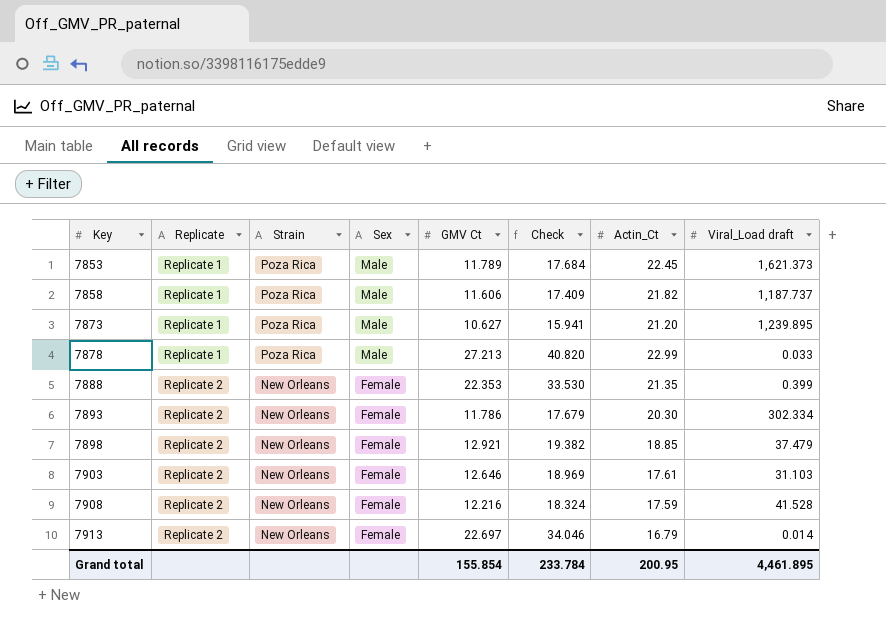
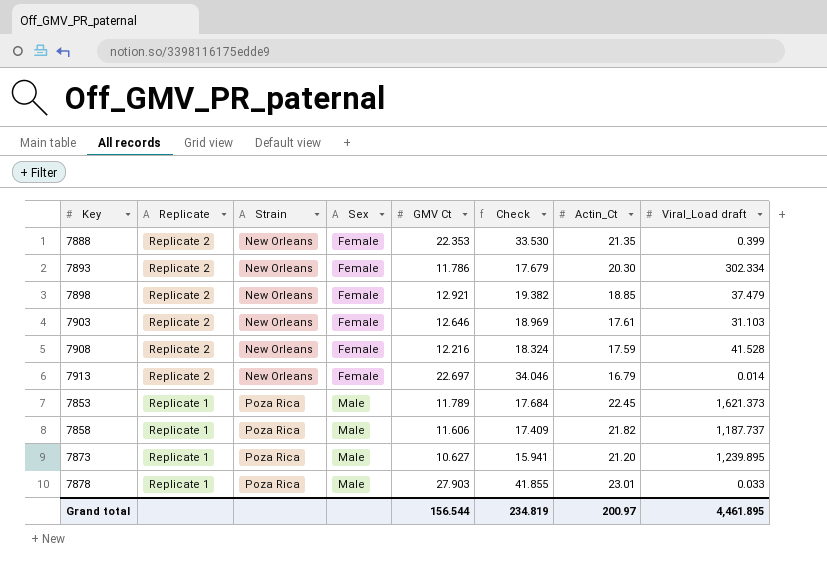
row order: Key ascending -> Replicate descending
7878 | GMV Ct: 27.213 -> 27.903
7878 | Check: 40.820 -> 41.855
7878 | Actin_Ct: 22.99 -> 23.01
Grand total | GMV Ct: 155.854 -> 156.544
Grand total | Check: 233.784 -> 234.819
Grand total | Actin_Ct: 200.95 -> 200.97

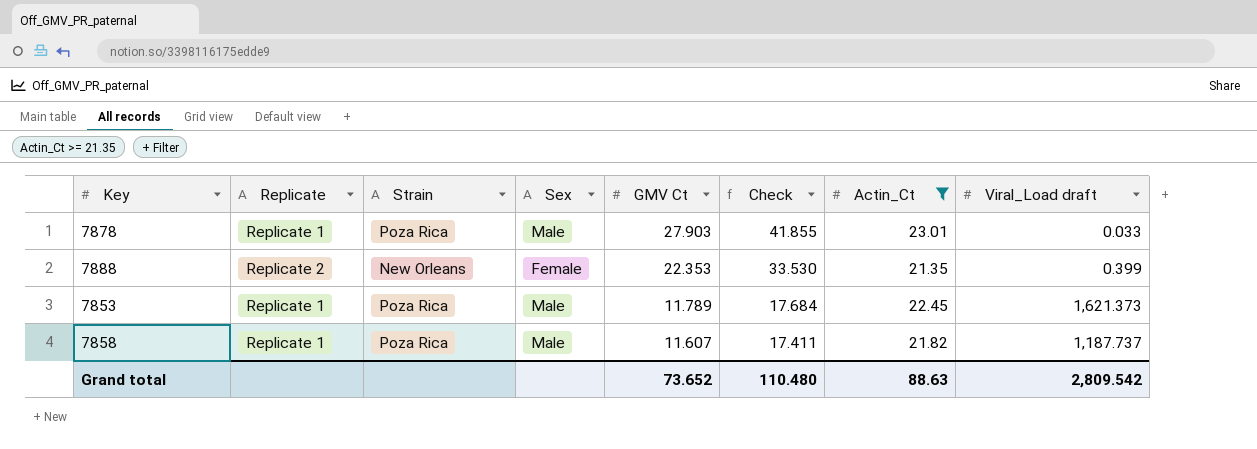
filter: none -> Actin_Ct >= 21.35
row order: Replicate descending -> GMV Ct descending
7858 | GMV Ct: 11.606 -> 11.607
7858 | Check: 17.409 -> 17.411
Grand total | GMV Ct: 156.544 -> 73.652
Grand total | Check: 234.819 -> 110.480
Grand total | Actin_Ct: 200.97 -> 88.63
Grand total | Viral_Load draft: 4,461.895 -> 2,809.542

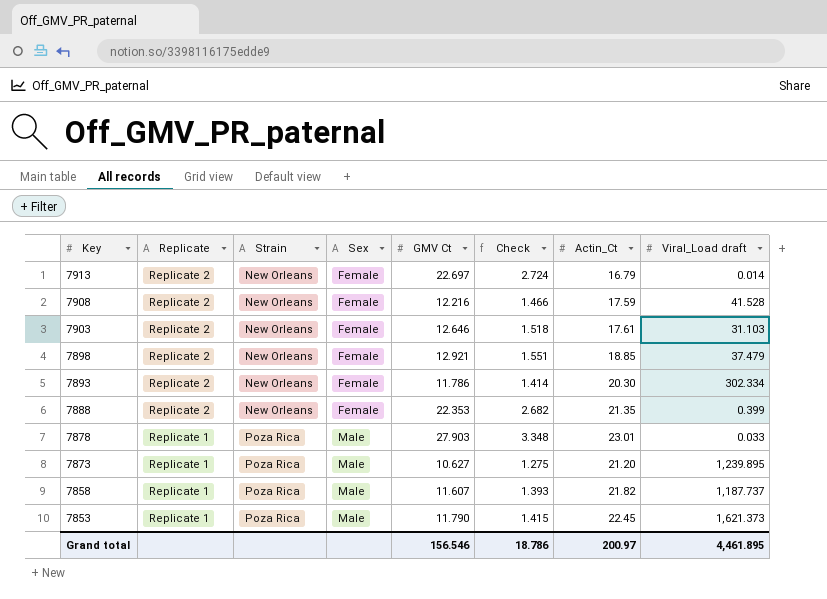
filter: Actin_Ct >= 21.35 -> none
row order: GMV Ct descending -> Key descending
column Check | formula: [GMV Ct] * 1.5 -> [GMV Ct] * 0.12
7853 | GMV Ct: 11.789 -> 11.790
Grand total | GMV Ct: 73.652 -> 156.546
Grand total | Check: 110.480 -> 18.786
Grand total | Actin_Ct: 88.63 -> 200.97
Grand total | Viral_Load draft: 2,809.542 -> 4,461.895

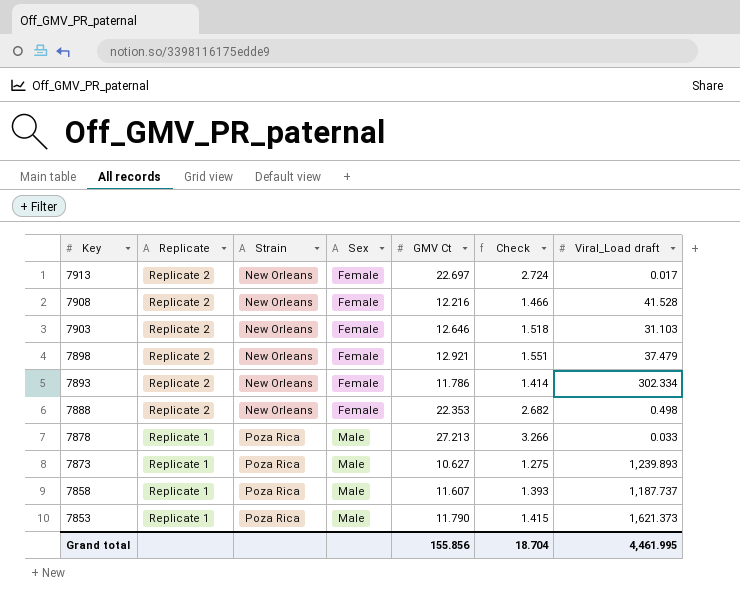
column Actin_Ct | position: 7 -> none
7913 | Viral_Load draft: 0.014 -> 0.017
7888 | Viral_Load draft: 0.399 -> 0.498
7878 | GMV Ct: 27.903 -> 27.213
7878 | Check: 3.348 -> 3.266
7873 | Viral_Load draft: 1,239.895 -> 1,239.893
Grand total | GMV Ct: 156.546 -> 155.856
Grand total | Check: 18.786 -> 18.704
Grand total | Viral_Load draft: 4,461.895 -> 4,461.995

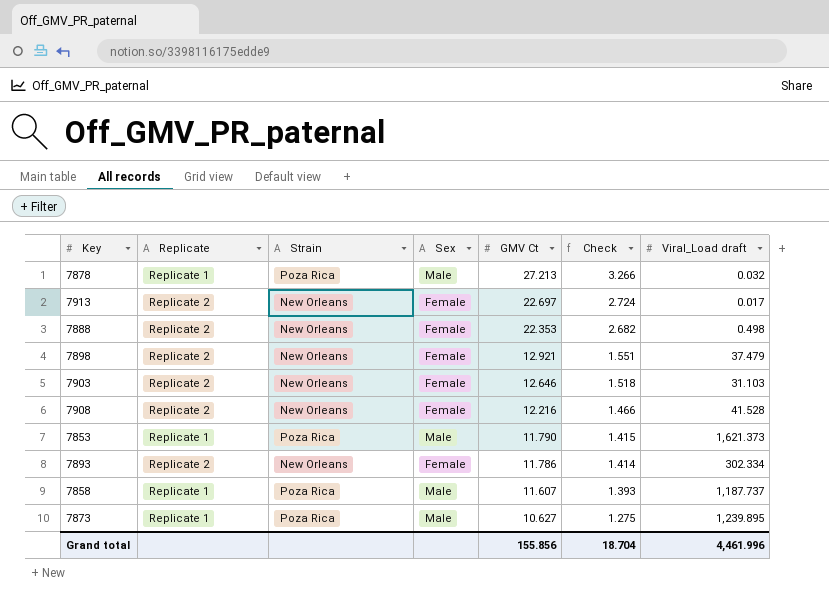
row order: Key descending -> GMV Ct descending
7878 | Viral_Load draft: 0.033 -> 0.032
7873 | Viral_Load draft: 1,239.893 -> 1,239.895
Grand total | Viral_Load draft: 4,461.995 -> 4,461.996

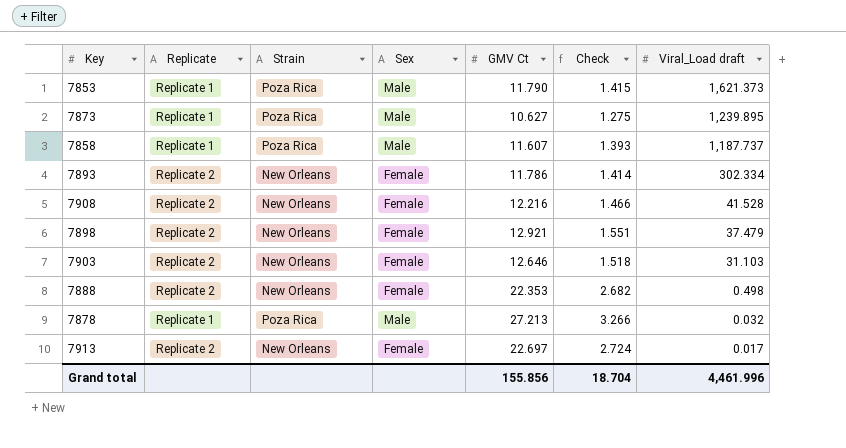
row order: GMV Ct descending -> Viral_Load draft descending

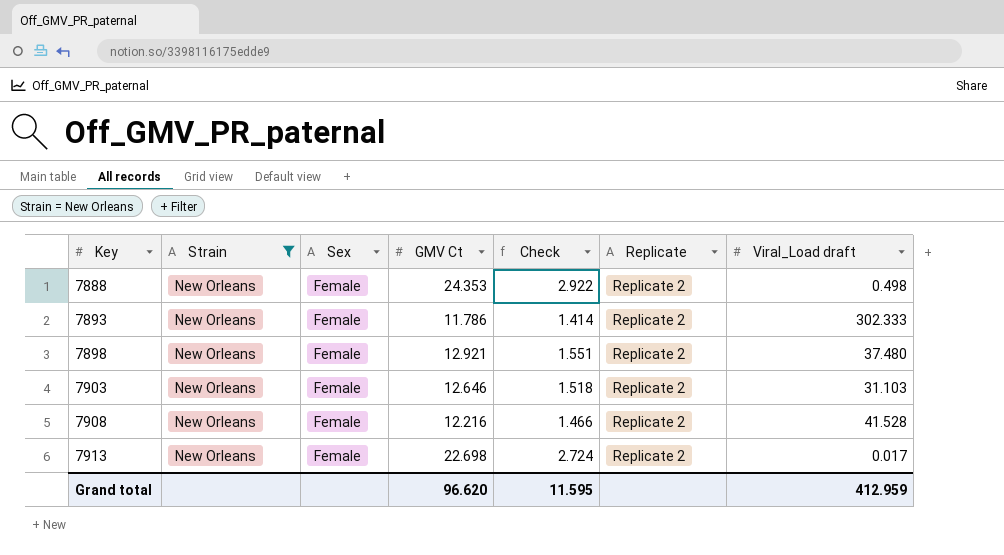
filter: none -> Strain = New Orleans
row order: Viral_Load draft descending -> Key ascending
column Replicate | position: 2 -> 6
7888 | GMV Ct: 22.353 -> 24.353
7888 | Check: 2.682 -> 2.922
7893 | Viral_Load draft: 302.334 -> 302.333
7898 | Viral_Load draft: 37.479 -> 37.480
7913 | GMV Ct: 22.697 -> 22.698
Grand total | GMV Ct: 155.856 -> 96.620
Grand total | Check: 18.704 -> 11.595
Grand total | Viral_Load draft: 4,461.996 -> 412.959

